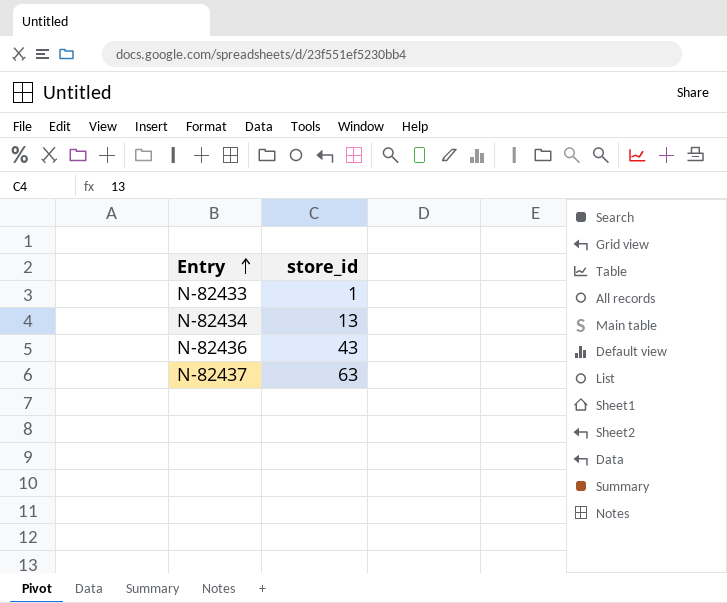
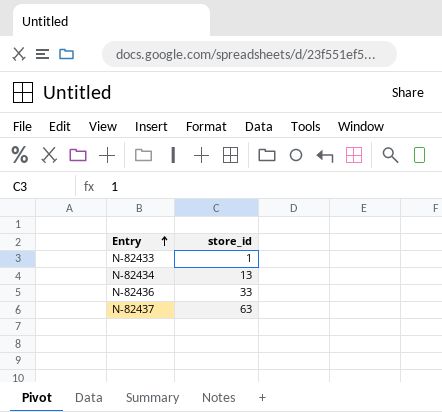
N-82436 | store_id: 43 -> 33

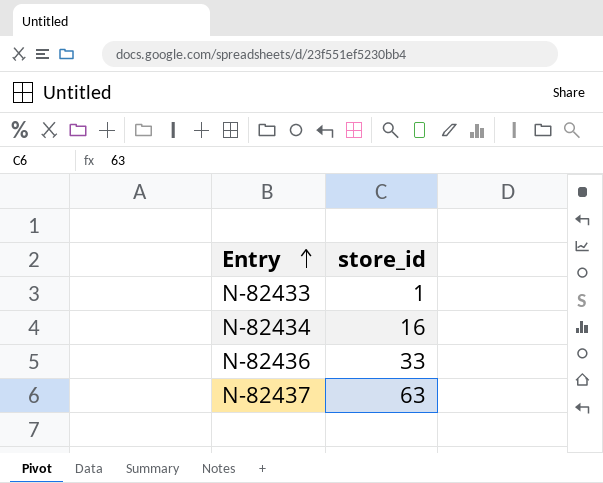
N-82434 | store_id: 13 -> 16

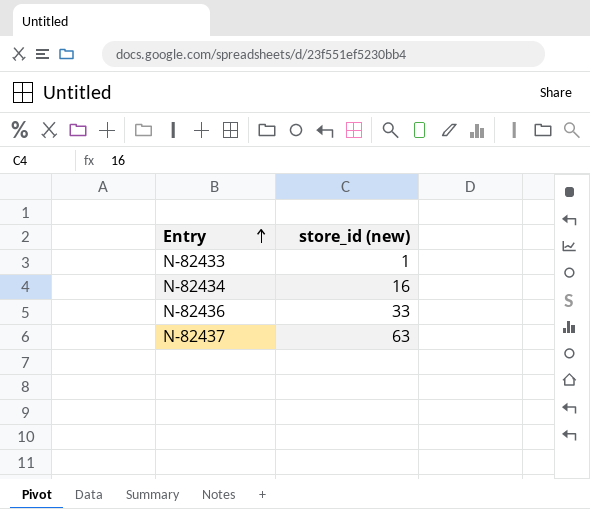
column name: store_id -> store_id (new)

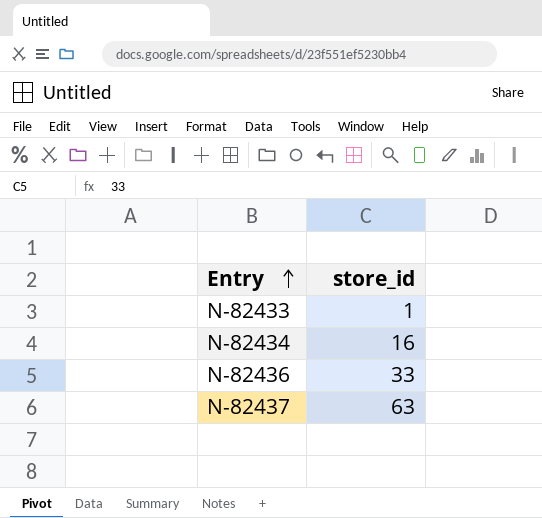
column name: store_id (new) -> store_id

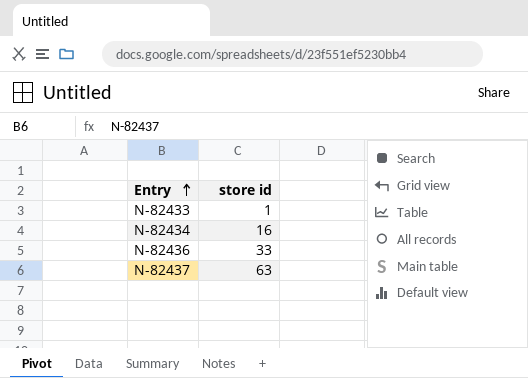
column name: store_id -> store id

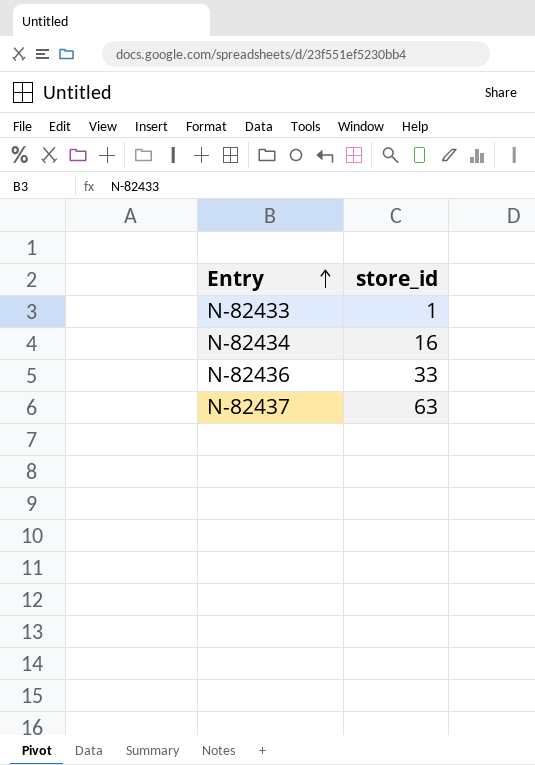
column name: store id -> store_id

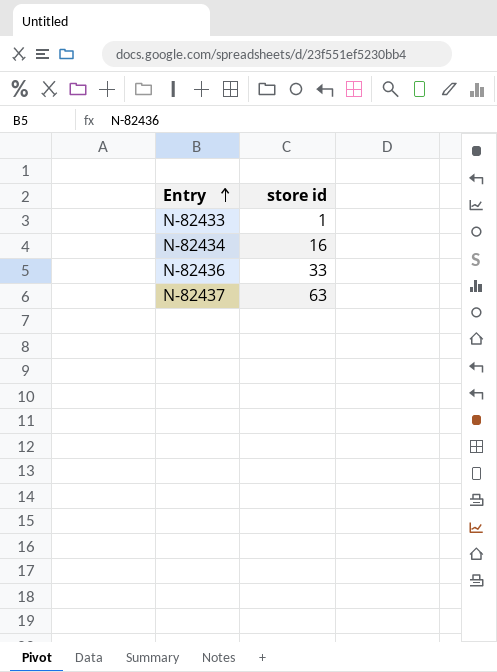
column name: store_id -> store id

